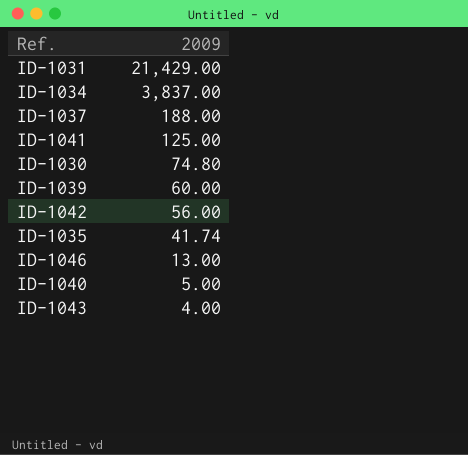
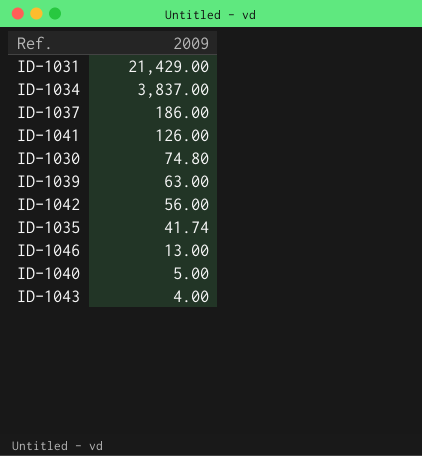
ID-1037 | 2009: 188.00 -> 186.00
ID-1041 | 2009: 125.00 -> 126.00
ID-1039 | 2009: 60.00 -> 63.00

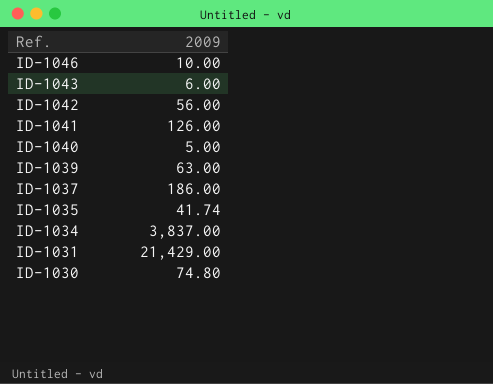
row order: 2009 descending -> Ref. descending
ID-1046 | 2009: 13.00 -> 10.00
ID-1043 | 2009: 4.00 -> 6.00

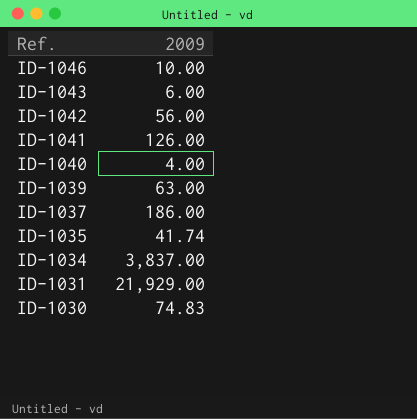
ID-1040 | 2009: 5.00 -> 4.00
ID-1031 | 2009: 21,429.00 -> 21,929.00
ID-1030 | 2009: 74.80 -> 74.83

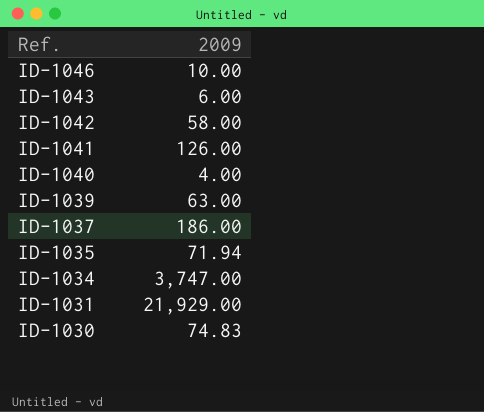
ID-1042 | 2009: 56.00 -> 58.00
ID-1035 | 2009: 41.74 -> 71.94
ID-1034 | 2009: 3,837.00 -> 3,747.00

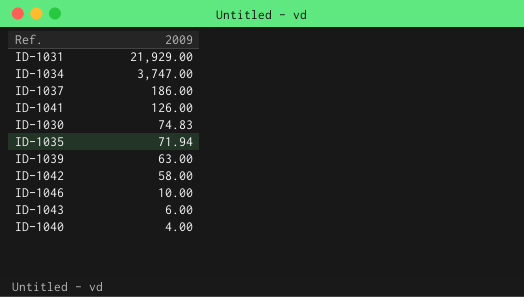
row order: Ref. descending -> 2009 descending

